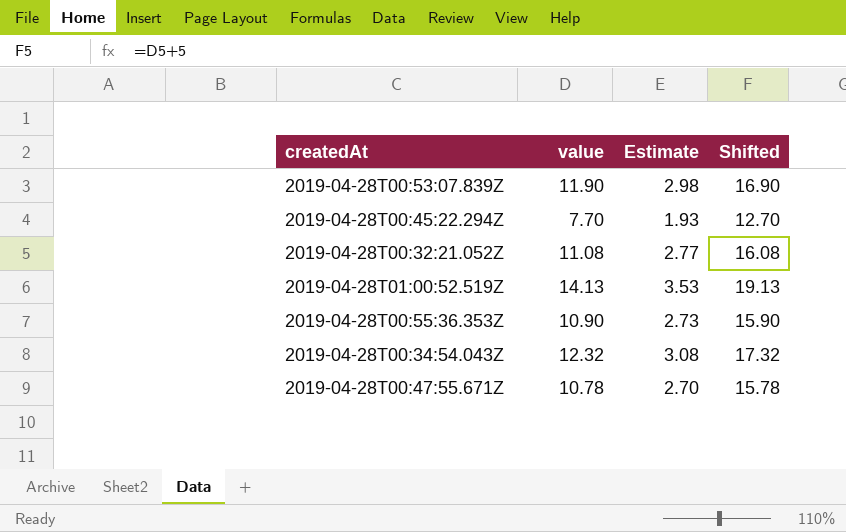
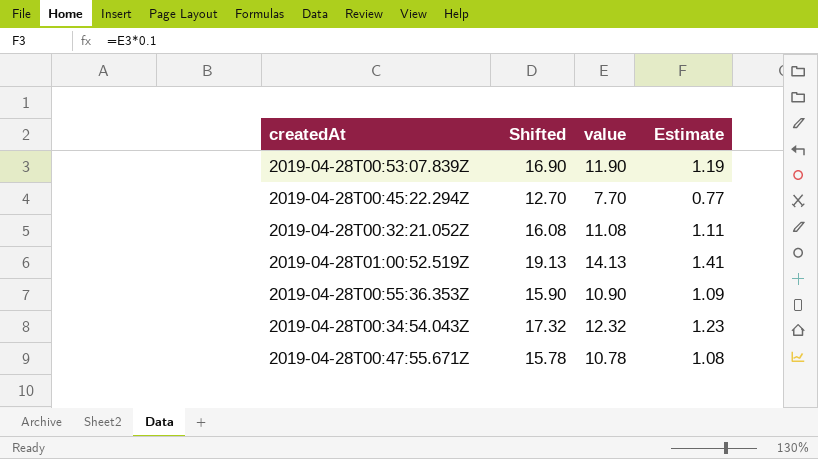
column Shifted | position: 4 -> 2
column Estimate | formula: [value] * 0.25 -> [value] * 0.1

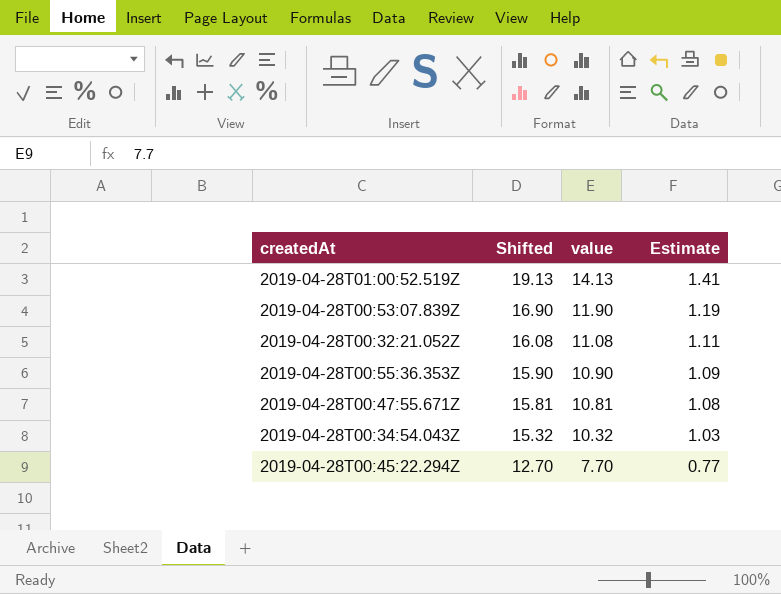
row order: none -> Shifted descending
2019-04-28T00:47:55.671Z | Shifted: 15.78 -> 15.81
2019-04-28T00:47:55.671Z | value: 10.78 -> 10.81
2019-04-28T00:34:54.043Z | Shifted: 17.32 -> 15.32
2019-04-28T00:34:54.043Z | value: 12.32 -> 10.32
2019-04-28T00:34:54.043Z | Estimate: 1.23 -> 1.03

